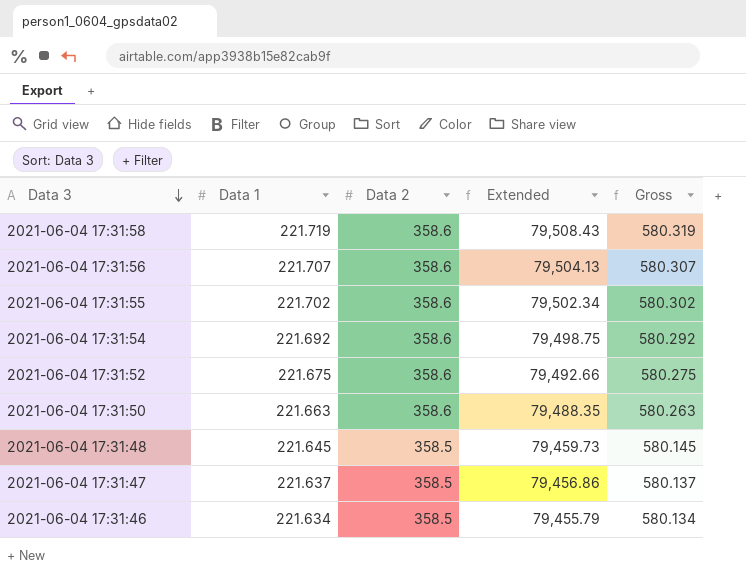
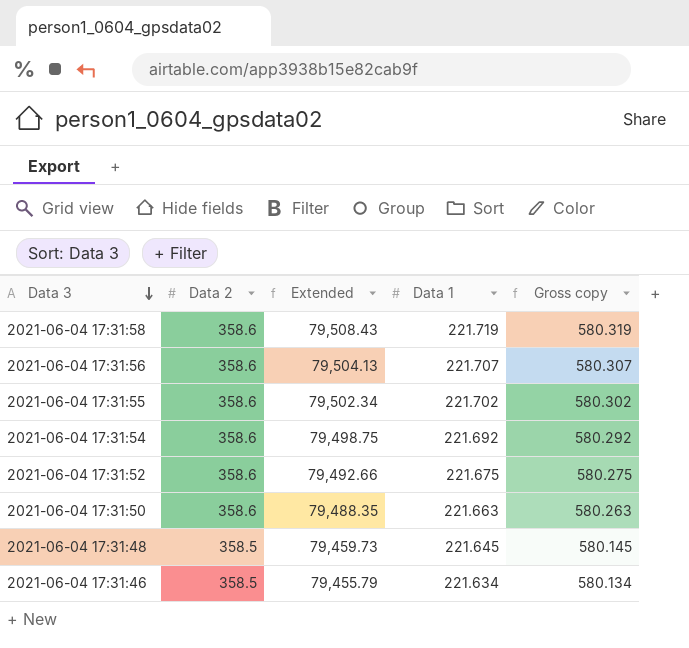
column Data 1 | position: 2 -> 4
column name: Gross -> Gross copy
row 2021-06-04 17:31:47: 221.637 | 358.5 | 79,456.86 | 580.137 -> none

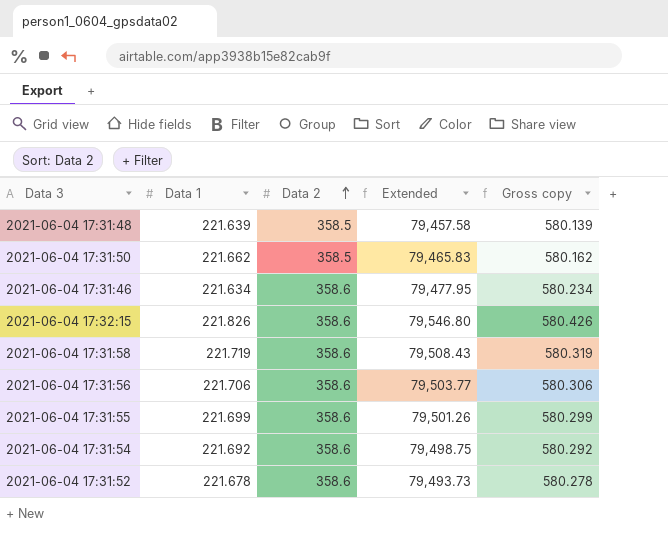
row order: Data 3 descending -> Data 2 ascending
column Data 1 | position: 4 -> 2
2021-06-04 17:31:48 | Data 1: 221.645 -> 221.639
2021-06-04 17:31:48 | Extended: 79,459.73 -> 79,457.58
2021-06-04 17:31:48 | Gross copy: 580.145 -> 580.139
2021-06-04 17:31:50 | Data 1: 221.663 -> 221.662
2021-06-04 17:31:50 | Data 2: 358.6 -> 358.5
2021-06-04 17:31:50 | Extended: 79,488.35 -> 79,465.83
2021-06-04 17:31:50 | Gross copy: 580.263 -> 580.162
2021-06-04 17:31:46 | Data 2: 358.5 -> 358.6
2021-06-04 17:31:46 | Extended: 79,455.79 -> 79,477.95
2021-06-04 17:31:46 | Gross copy: 580.134 -> 580.234
row 2021-06-04 17:32:15: none -> 221.826 | 358.6 | 79,546.80 | 580.426
2021-06-04 17:31:56 | Data 1: 221.707 -> 221.706
2021-06-04 17:31:56 | Extended: 79,504.13 -> 79,503.77
2021-06-04 17:31:56 | Gross copy: 580.307 -> 580.306
2021-06-04 17:31:55 | Data 1: 221.702 -> 221.699
2021-06-04 17:31:55 | Extended: 79,502.34 -> 79,501.26
2021-06-04 17:31:55 | Gross copy: 580.302 -> 580.299
2021-06-04 17:31:52 | Data 1: 221.675 -> 221.678
2021-06-04 17:31:52 | Extended: 79,492.66 -> 79,493.73
2021-06-04 17:31:52 | Gross copy: 580.275 -> 580.278

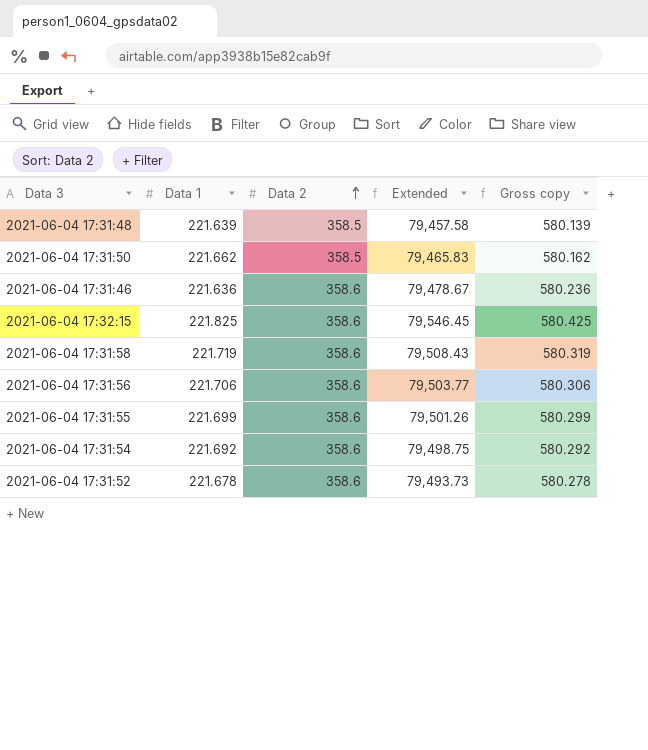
2021-06-04 17:31:46 | Data 1: 221.634 -> 221.636
2021-06-04 17:31:46 | Extended: 79,477.95 -> 79,478.67
2021-06-04 17:31:46 | Gross copy: 580.234 -> 580.236
2021-06-04 17:32:15 | Data 1: 221.826 -> 221.825
2021-06-04 17:32:15 | Extended: 79,546.80 -> 79,546.45
2021-06-04 17:32:15 | Gross copy: 580.426 -> 580.425

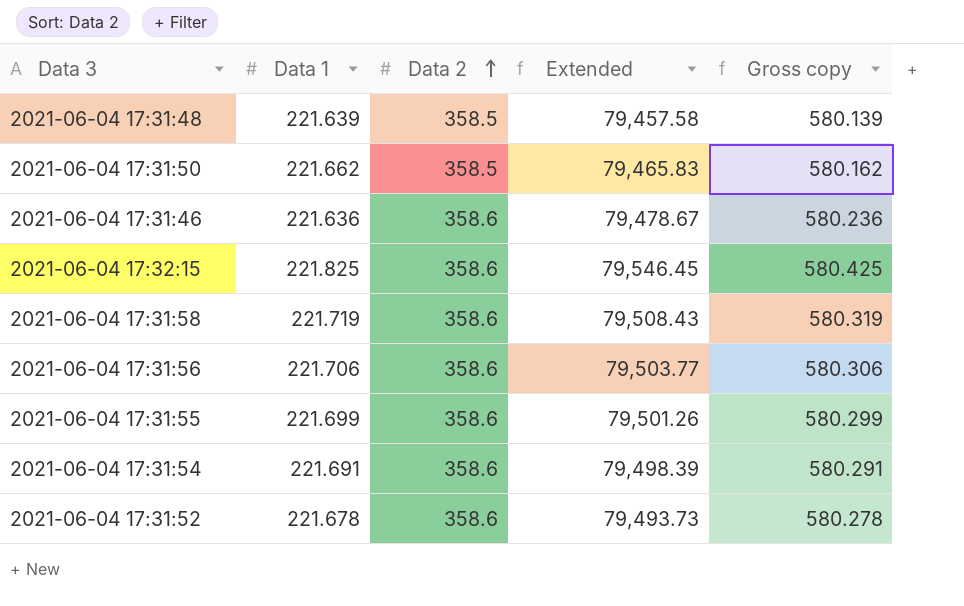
2021-06-04 17:31:54 | Data 1: 221.692 -> 221.691
2021-06-04 17:31:54 | Extended: 79,498.75 -> 79,498.39
2021-06-04 17:31:54 | Gross copy: 580.292 -> 580.291

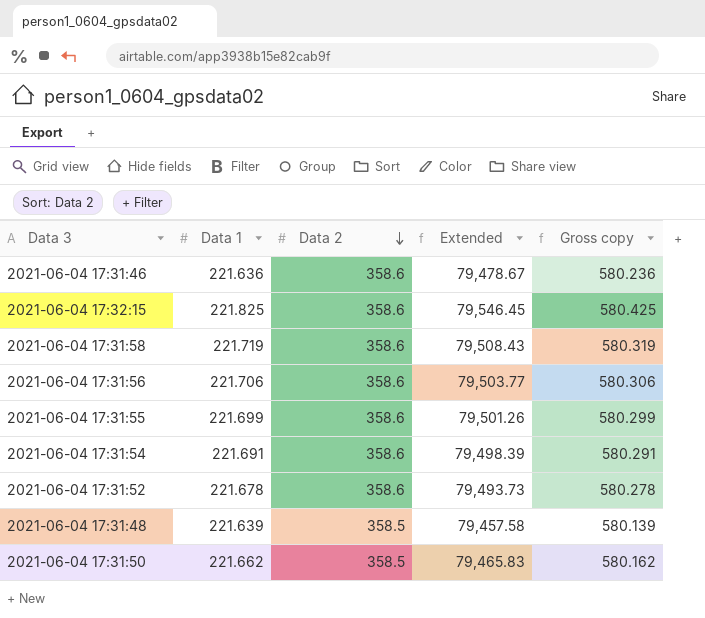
row order: Data 2 ascending -> Data 2 descending

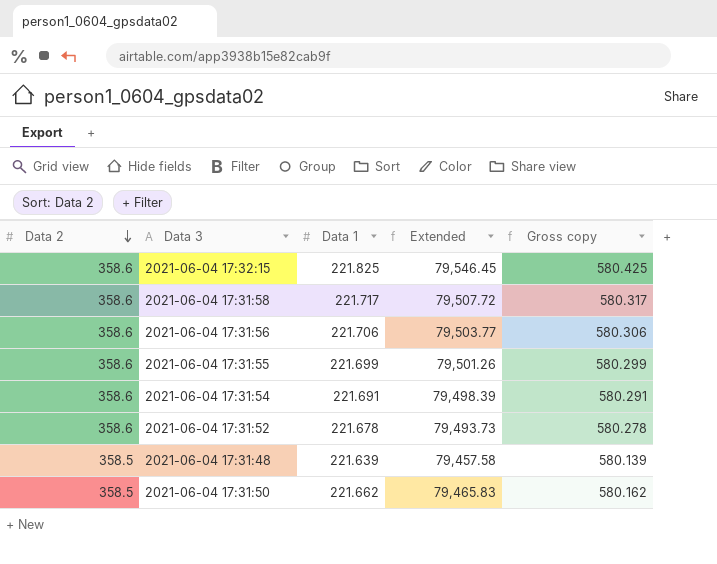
column Data 2 | position: 3 -> 1
row 2021-06-04 17:31:46: 221.636 | 358.6 | 79,478.67 | 580.236 -> none
2021-06-04 17:31:58 | Data 1: 221.719 -> 221.717
2021-06-04 17:31:58 | Extended: 79,508.43 -> 79,507.72
2021-06-04 17:31:58 | Gross copy: 580.319 -> 580.317

